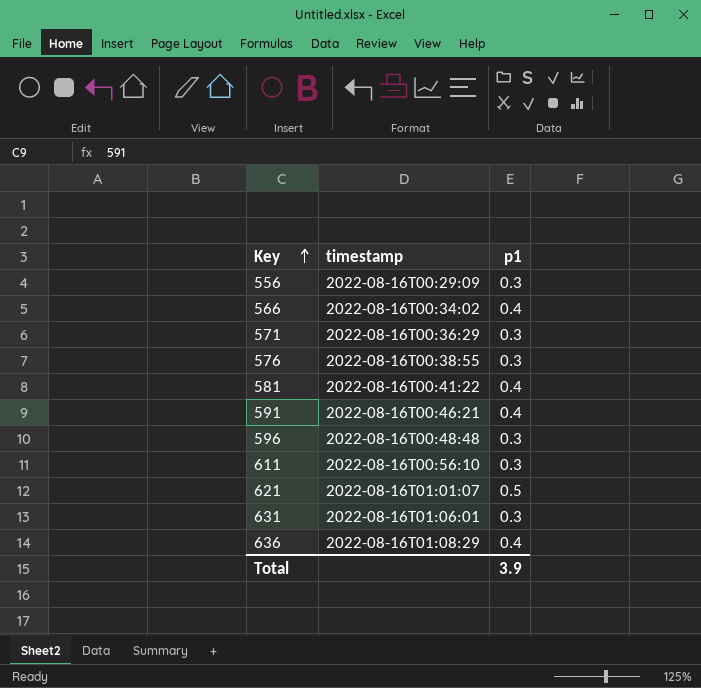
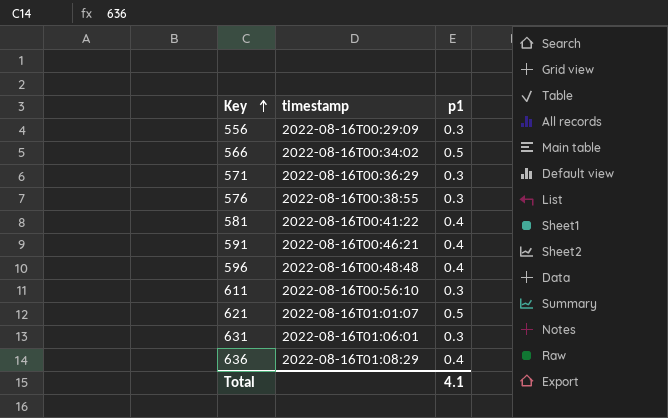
566 | p1: 0.4 -> 0.5
596 | p1: 0.3 -> 0.4
Total | p1: 3.9 -> 4.1

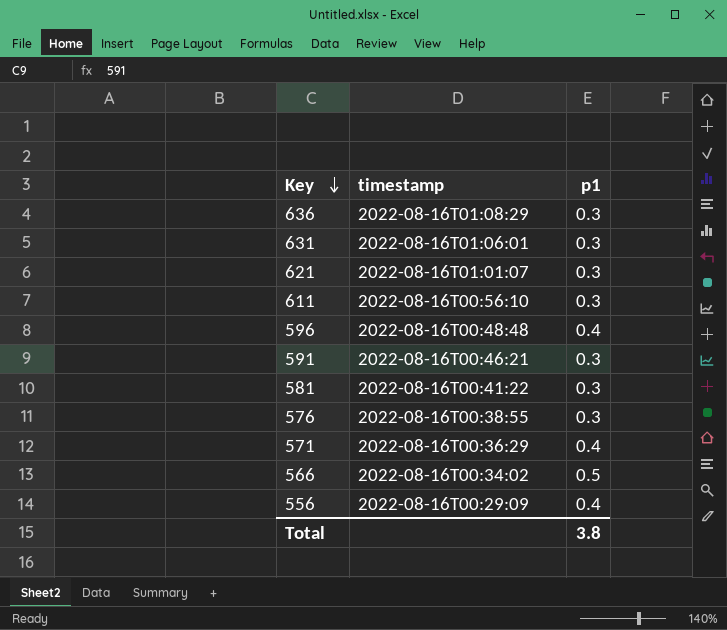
row order: Key ascending -> Key descending
636 | p1: 0.4 -> 0.3
621 | p1: 0.5 -> 0.3
591 | p1: 0.4 -> 0.3
581 | p1: 0.4 -> 0.3
571 | p1: 0.3 -> 0.4
556 | p1: 0.3 -> 0.4
Total | p1: 4.1 -> 3.8

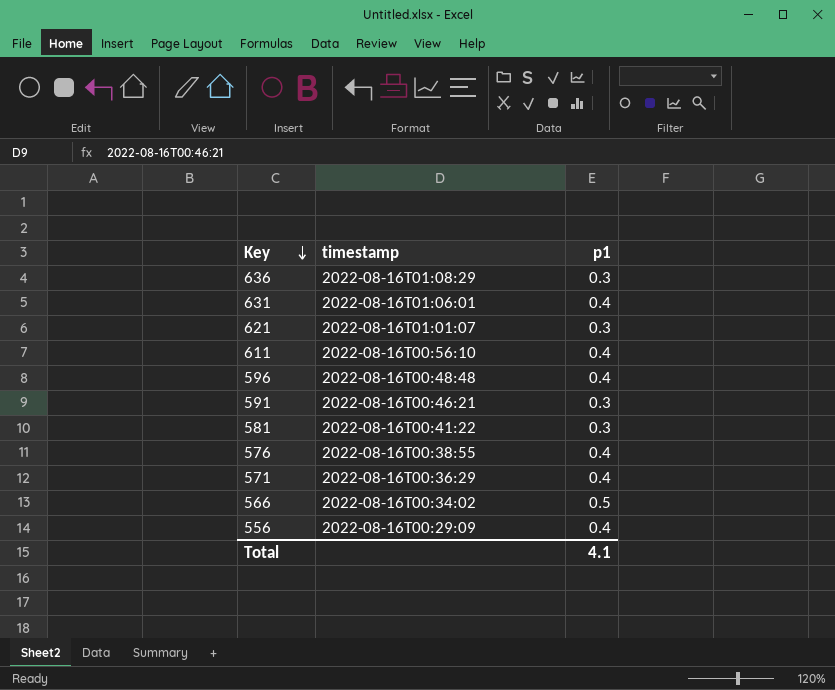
631 | p1: 0.3 -> 0.4
611 | p1: 0.3 -> 0.4
576 | p1: 0.3 -> 0.4
Total | p1: 3.8 -> 4.1

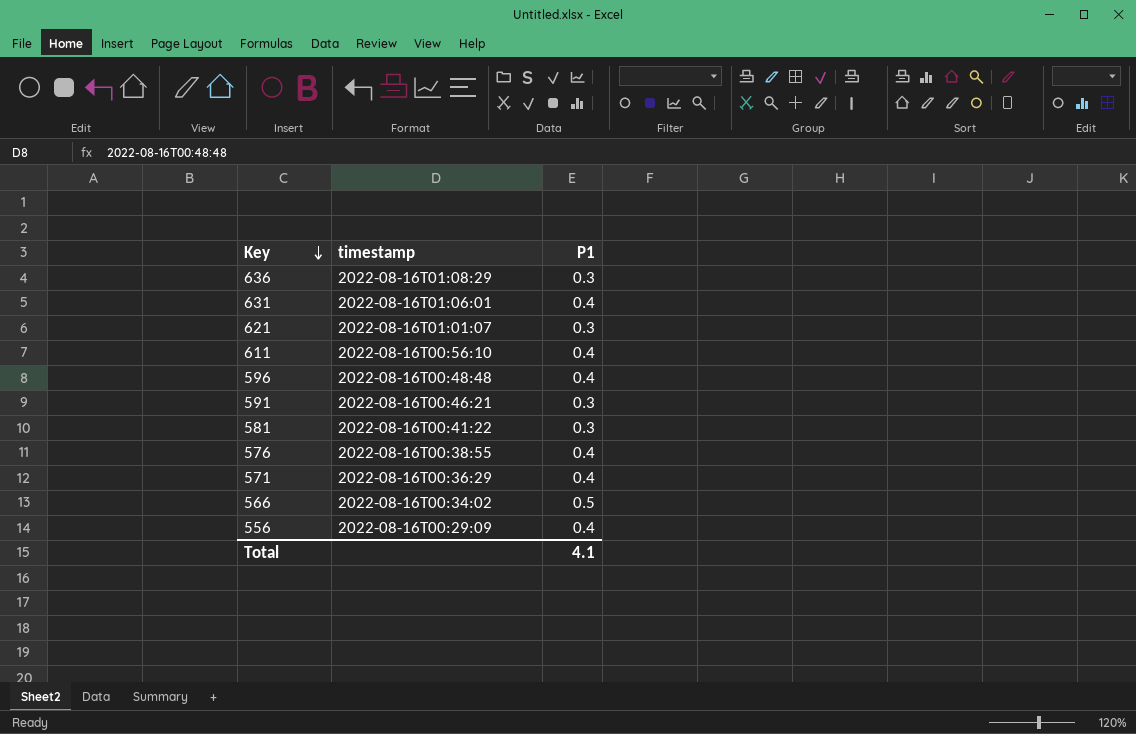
column name: p1 -> P1

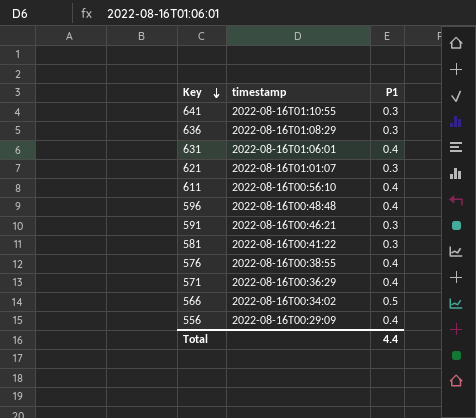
row 641: none -> 2022-08-16T01:10:55 | 0.3
Total | P1: 4.1 -> 4.4

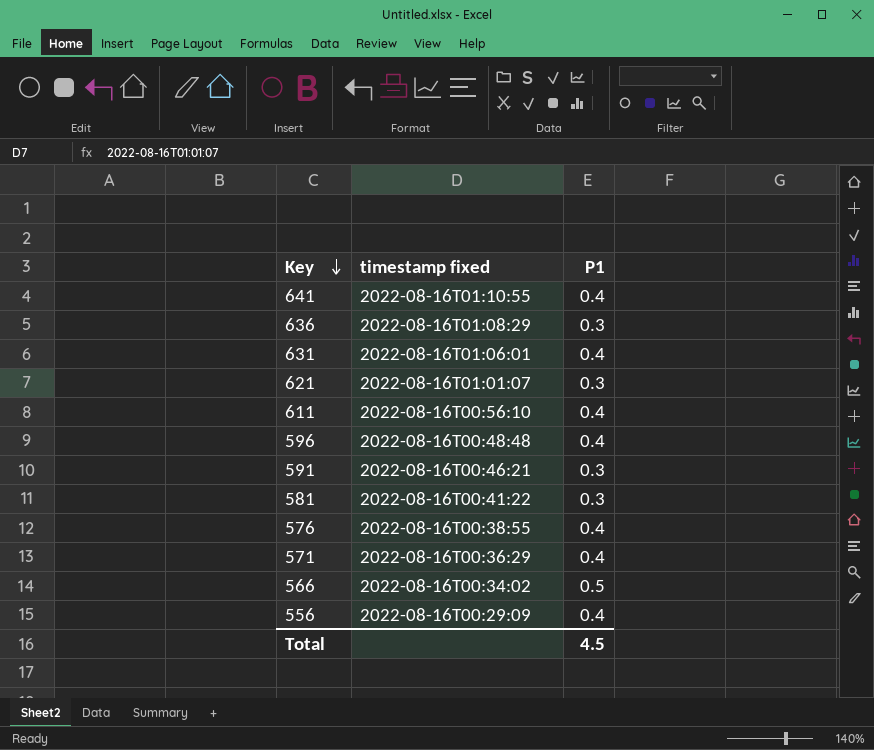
column name: timestamp -> timestamp fixed
641 | P1: 0.3 -> 0.4
Total | P1: 4.4 -> 4.5

